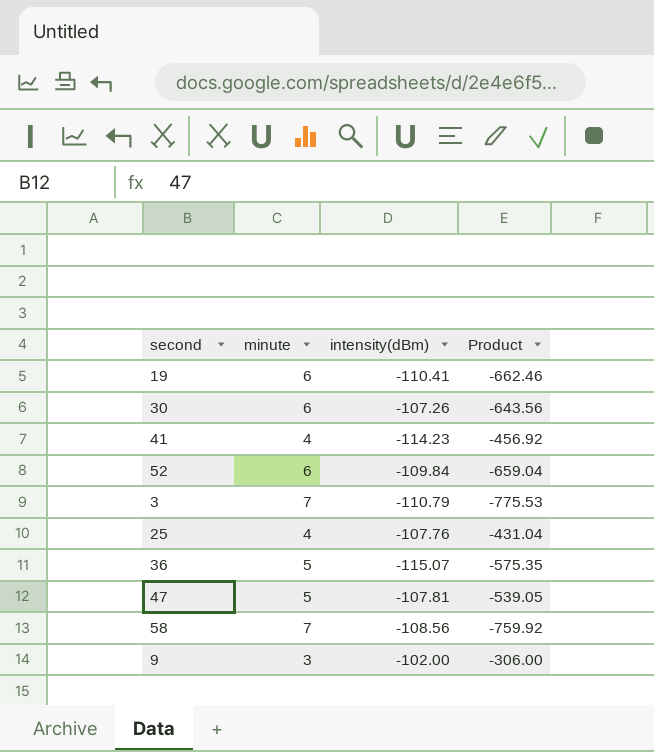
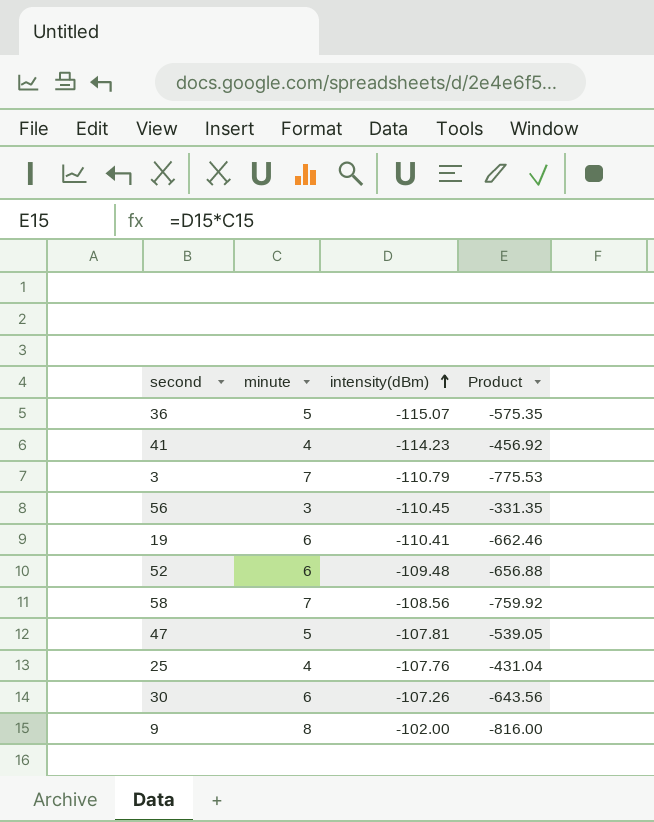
row order: none -> intensity(dBm) ascending
row 56: none -> 3 | -110.45 | -331.35
52 | intensity(dBm): -109.84 -> -109.48
52 | Product: -659.04 -> -656.88
9 | minute: 3 -> 8
9 | Product: -306.00 -> -816.00

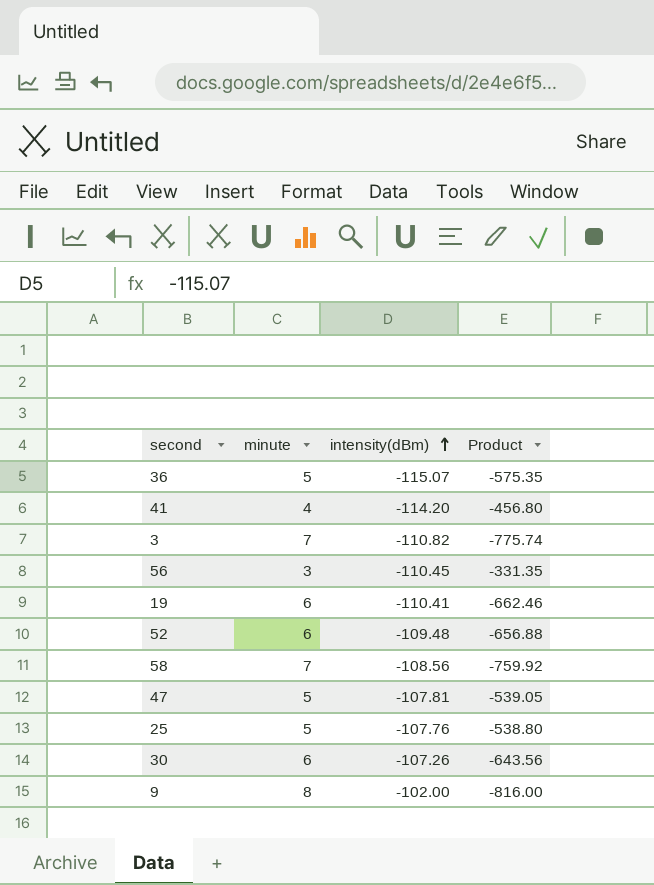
41 | intensity(dBm): -114.23 -> -114.20
41 | Product: -456.92 -> -456.80
3 | intensity(dBm): -110.79 -> -110.82
3 | Product: -775.53 -> -775.74
25 | minute: 4 -> 5
25 | Product: -431.04 -> -538.80

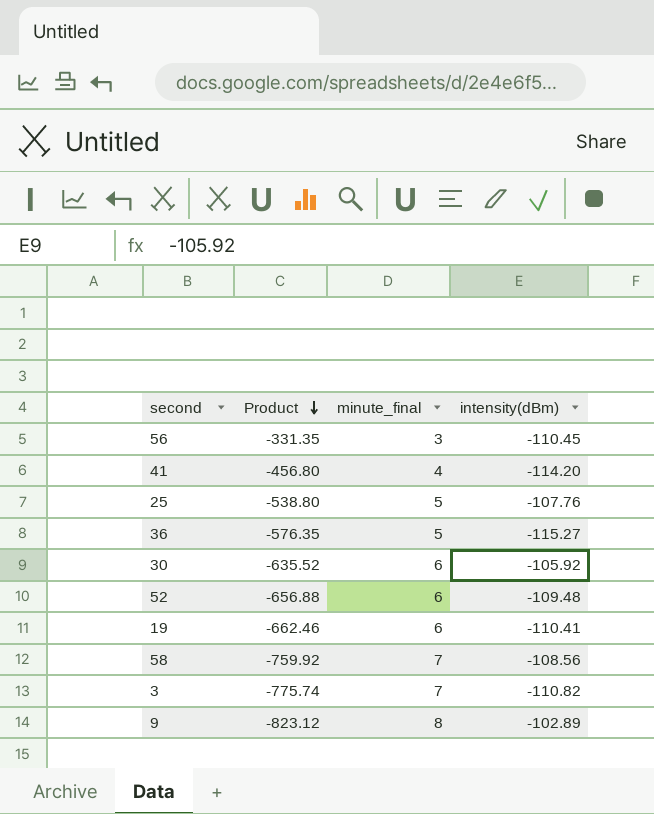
row order: intensity(dBm) ascending -> Product descending
column Product | position: 4 -> 2
column name: minute -> minute_final
row 47: 5 | -107.81 | -539.05 -> none
36 | Product: -575.35 -> -576.35
36 | intensity(dBm): -115.07 -> -115.27
30 | Product: -643.56 -> -635.52
30 | intensity(dBm): -107.26 -> -105.92
9 | Product: -816.00 -> -823.12
9 | intensity(dBm): -102.00 -> -102.89

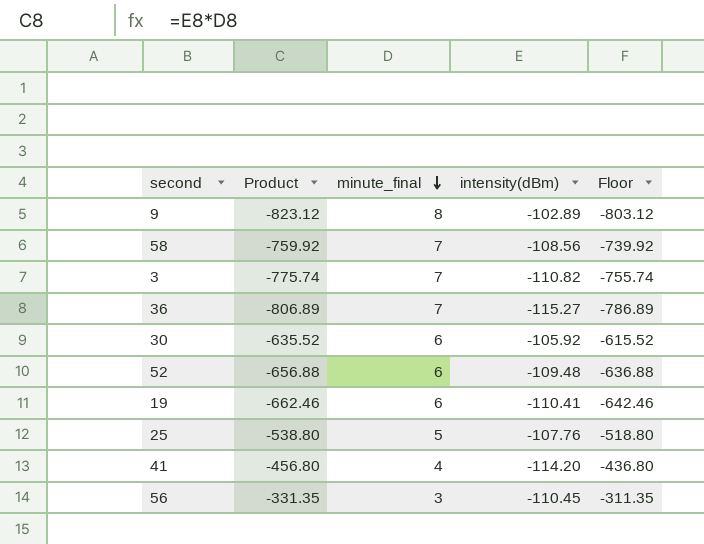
row order: Product descending -> minute_final descending
column Floor | formula: none -> [Product] + 20
36 | Product: -576.35 -> -806.89
36 | minute_final: 5 -> 7

